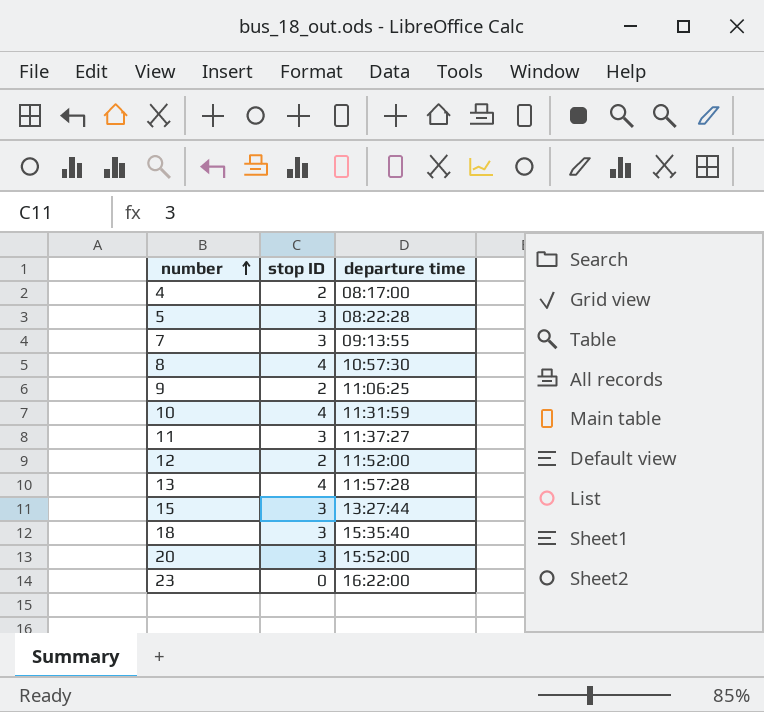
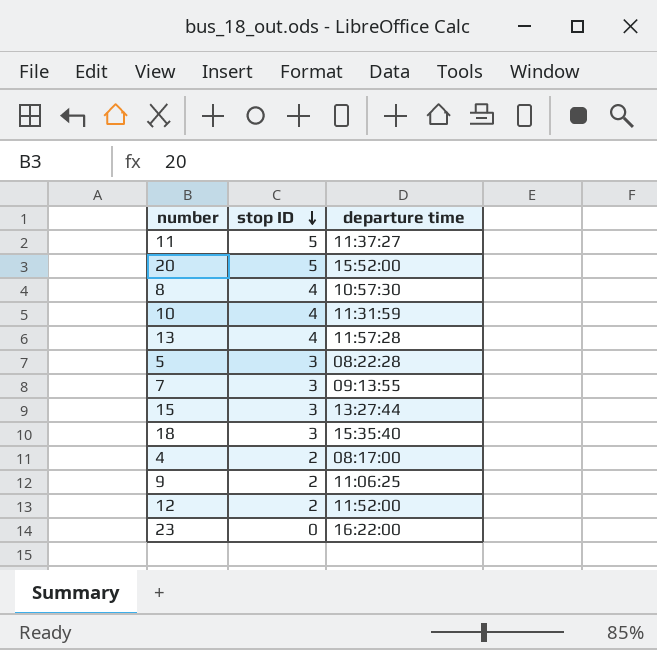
row order: number ascending -> stop ID descending
11 | stop ID: 3 -> 5
20 | stop ID: 3 -> 5

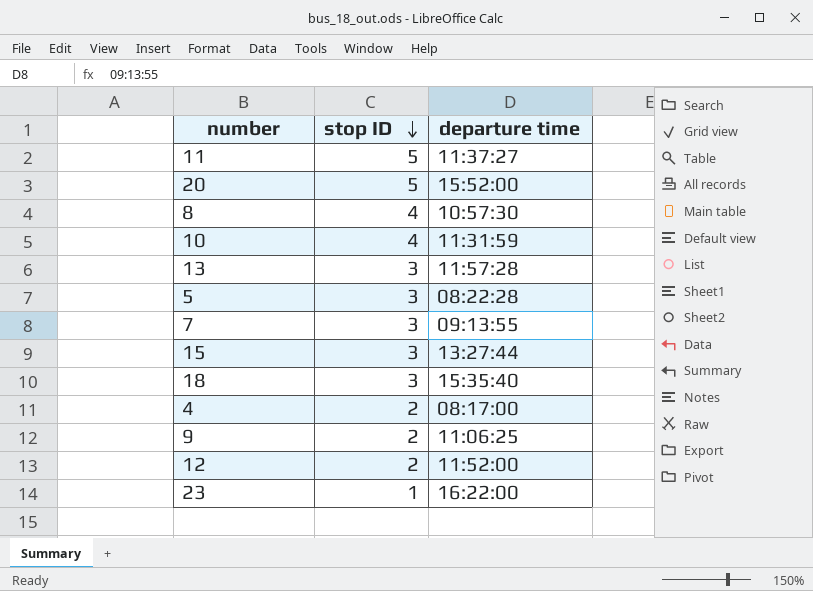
13 | stop ID: 4 -> 3
23 | stop ID: 0 -> 1

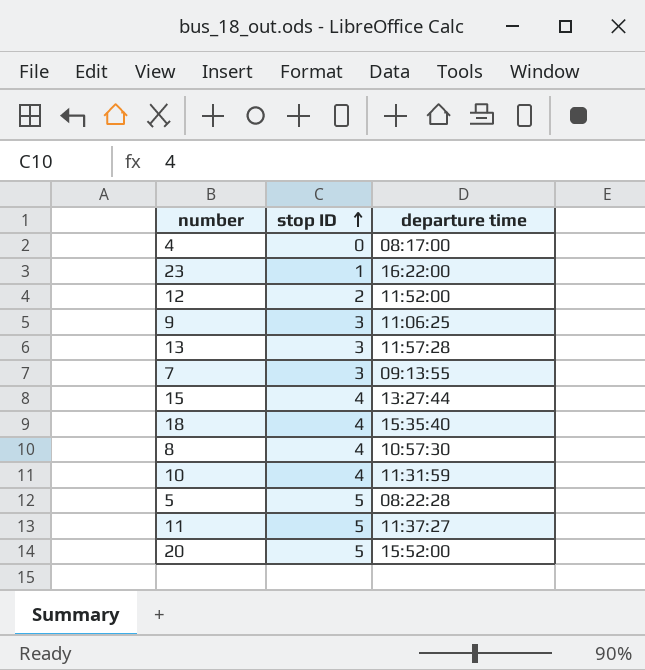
row order: stop ID descending -> stop ID ascending
4 | stop ID: 2 -> 0
9 | stop ID: 2 -> 3
15 | stop ID: 3 -> 4
18 | stop ID: 3 -> 4
5 | stop ID: 3 -> 5

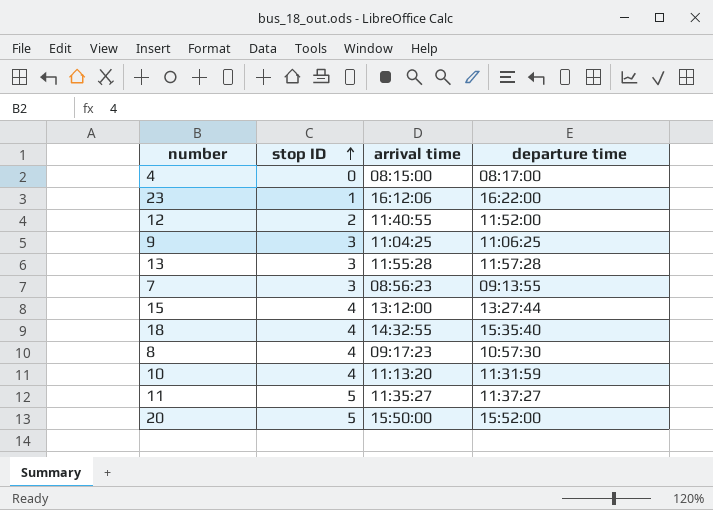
column arrival time | position: none -> 3
row 5: 5 | 08:22:28 -> none

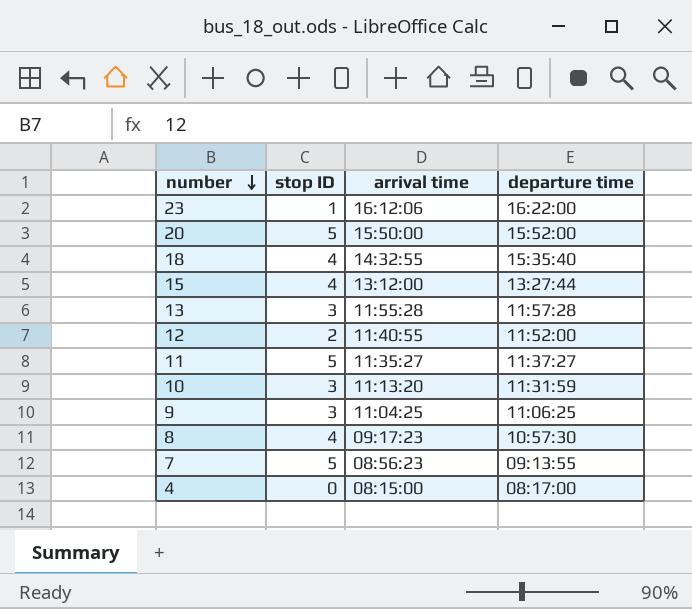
row order: stop ID ascending -> number descending
10 | stop ID: 4 -> 3
7 | stop ID: 3 -> 5

